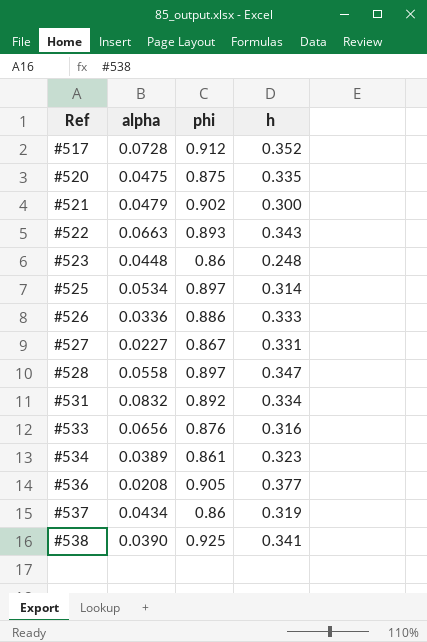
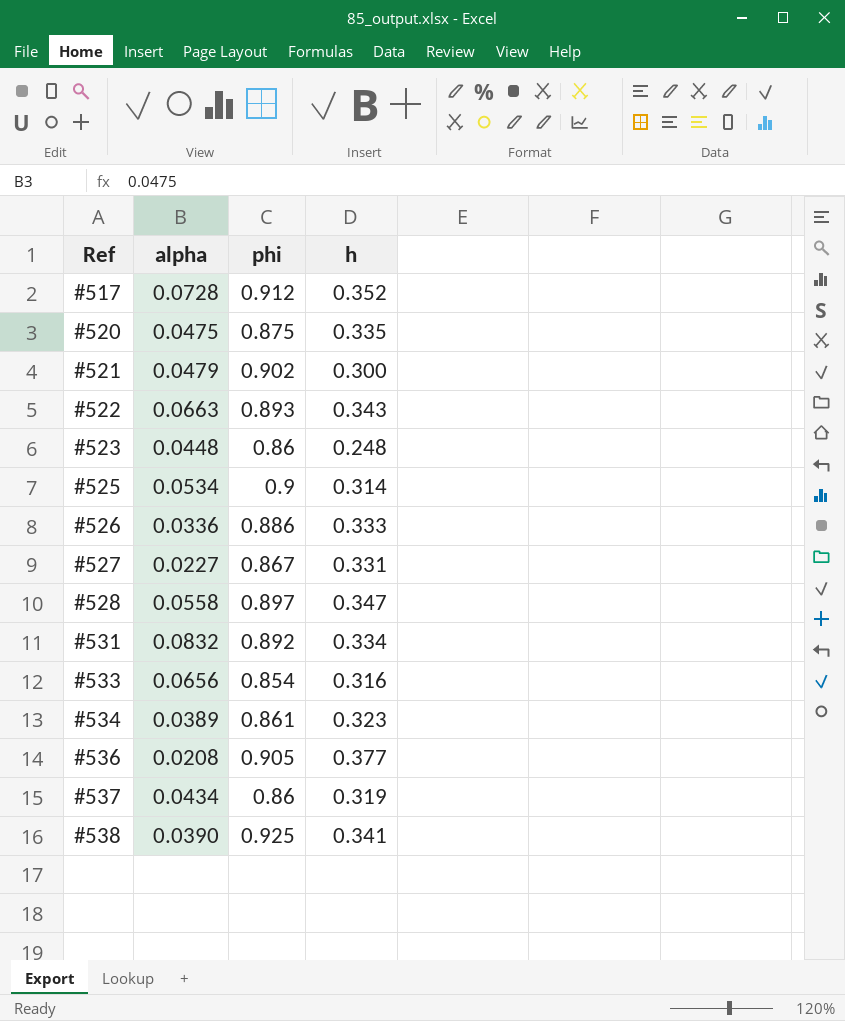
#525 | phi: 0.897 -> 0.9
#533 | phi: 0.876 -> 0.854

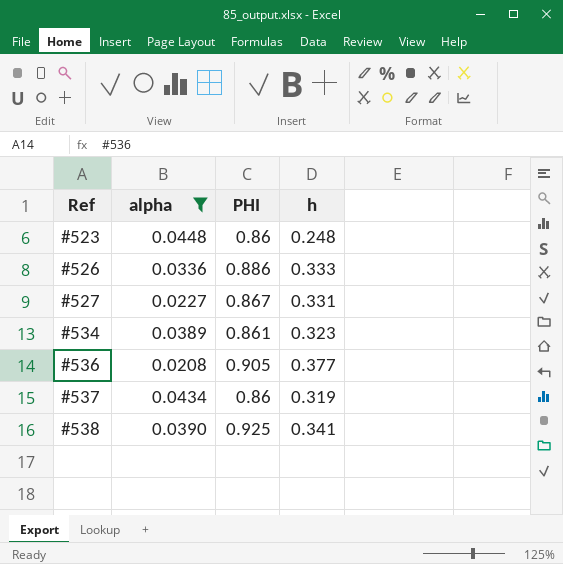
filter: none -> alpha <= 0.0448
column name: phi -> PHI

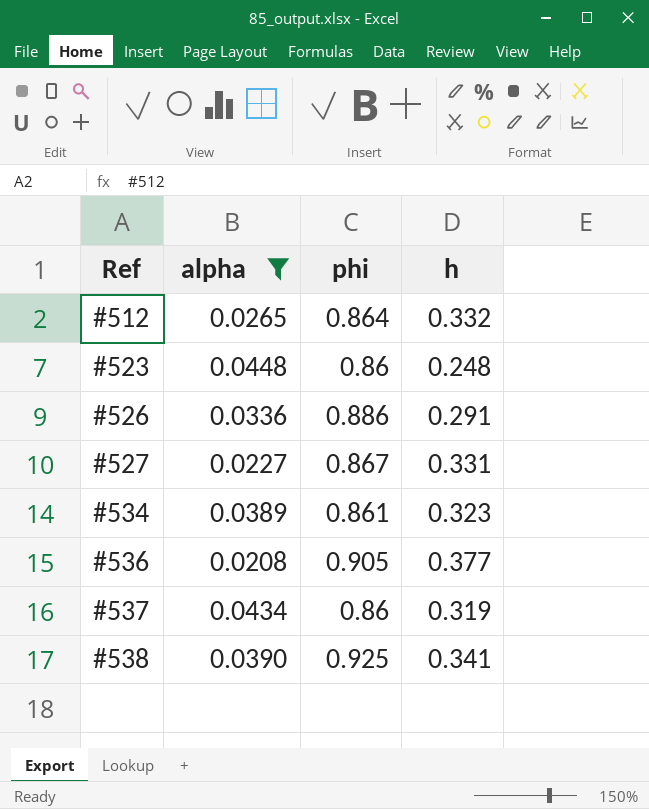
column name: PHI -> phi
row #512: none -> 0.0265 | 0.864 | 0.332
#526 | h: 0.333 -> 0.291

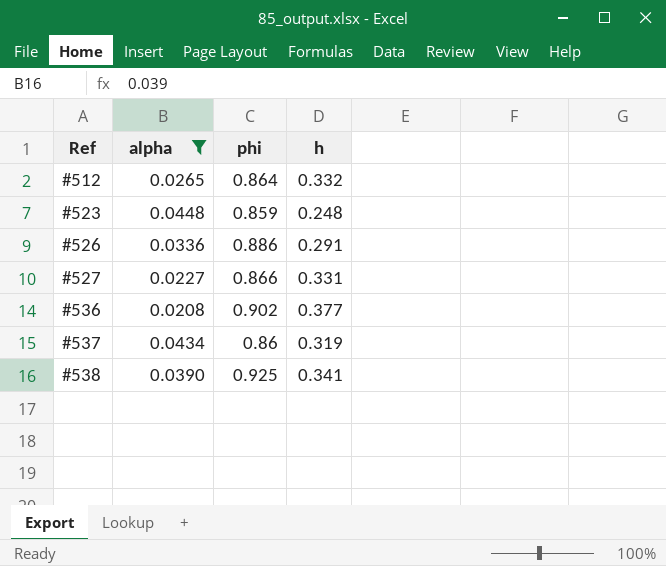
row #534: 0.0389 | 0.861 | 0.323 -> none
#523 | phi: 0.86 -> 0.859
#527 | phi: 0.867 -> 0.866
#536 | phi: 0.905 -> 0.902

